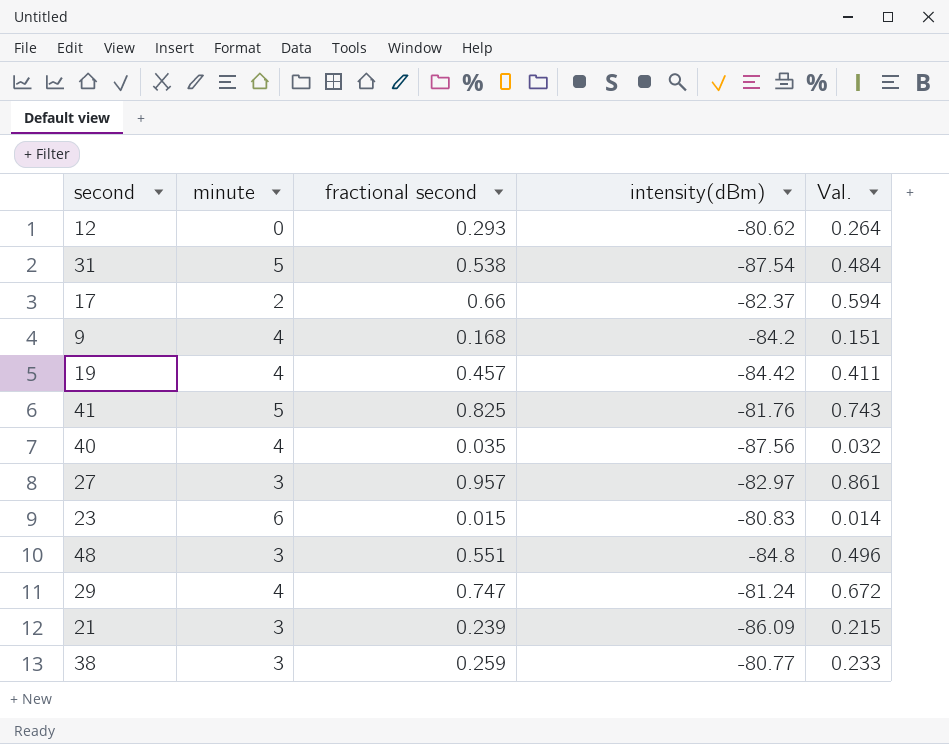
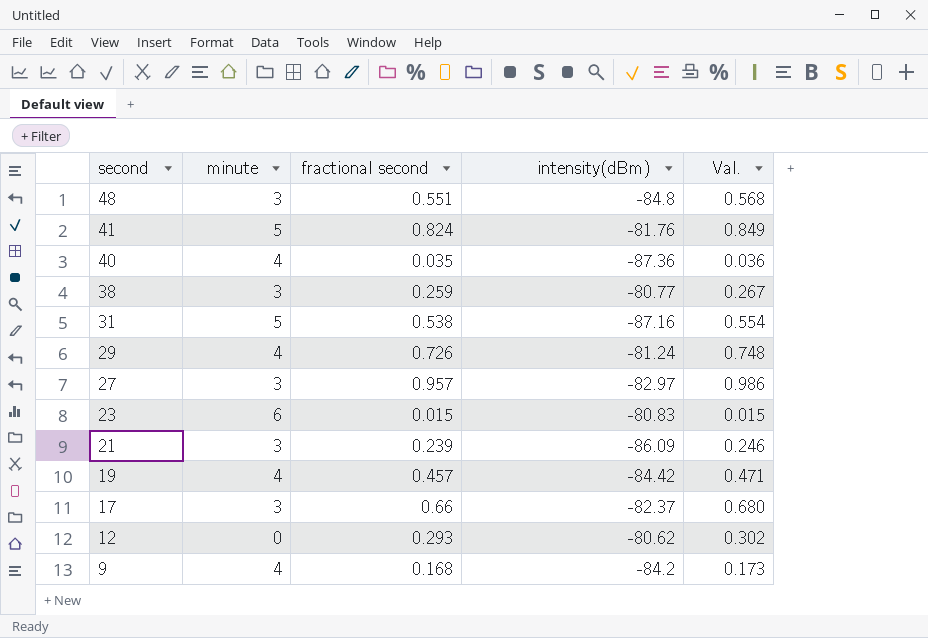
row order: none -> second descending
column Val. | formula: [fractional second] * 0.9 -> [fractional second] * 1.03
41 | fractional second: 0.825 -> 0.824
40 | intensity(dBm): -87.56 -> -87.36
31 | intensity(dBm): -87.54 -> -87.16
29 | fractional second: 0.747 -> 0.726
17 | minute: 2 -> 3

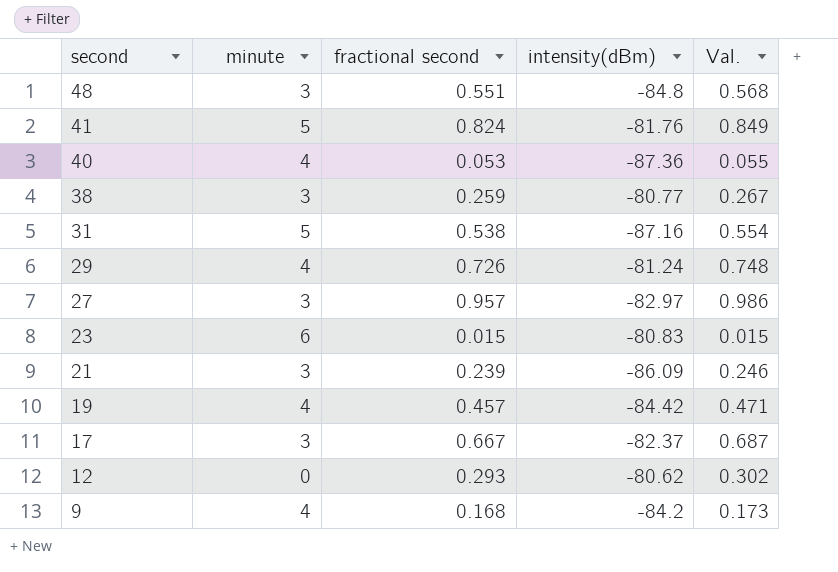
40 | fractional second: 0.035 -> 0.053
40 | Val.: 0.036 -> 0.055
17 | fractional second: 0.66 -> 0.667
17 | Val.: 0.680 -> 0.687

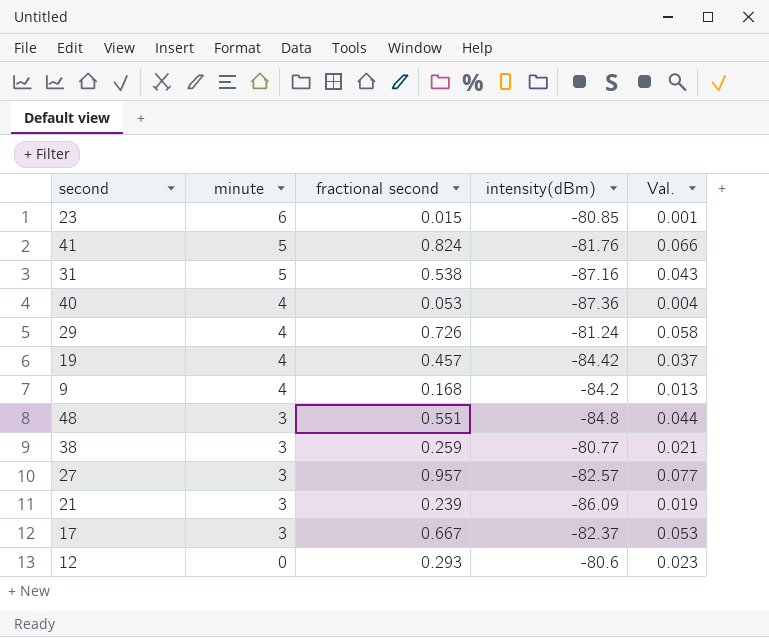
row order: second descending -> minute descending
column Val. | formula: [fractional second] * 1.03 -> [fractional second] * 0.08
23 | intensity(dBm): -80.83 -> -80.85
27 | intensity(dBm): -82.97 -> -82.57
12 | intensity(dBm): -80.62 -> -80.6

